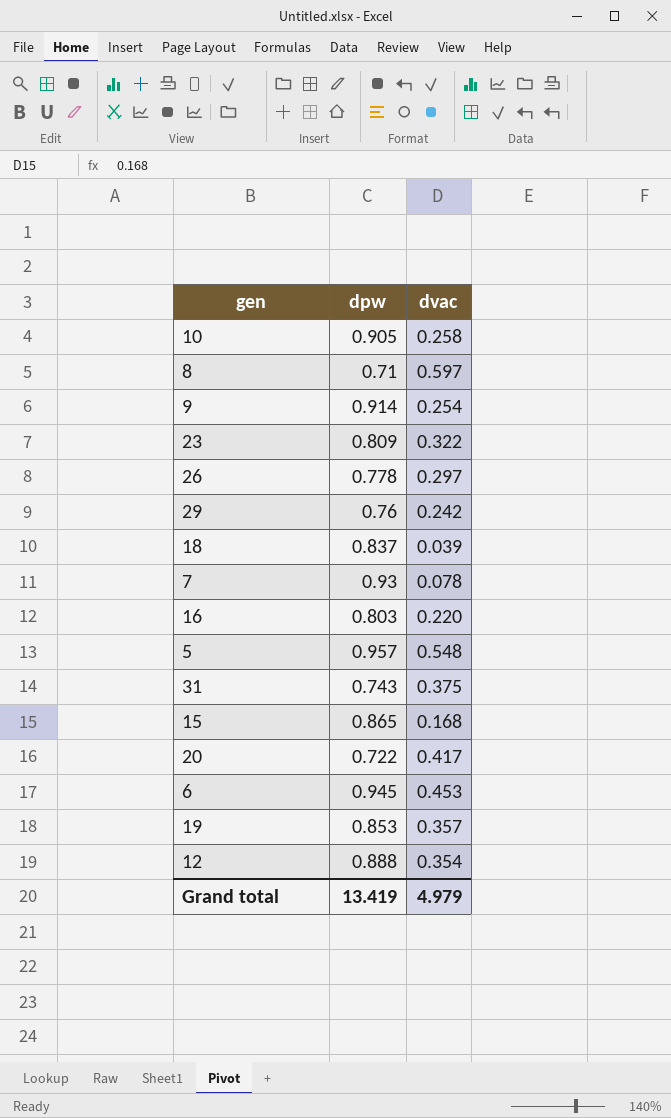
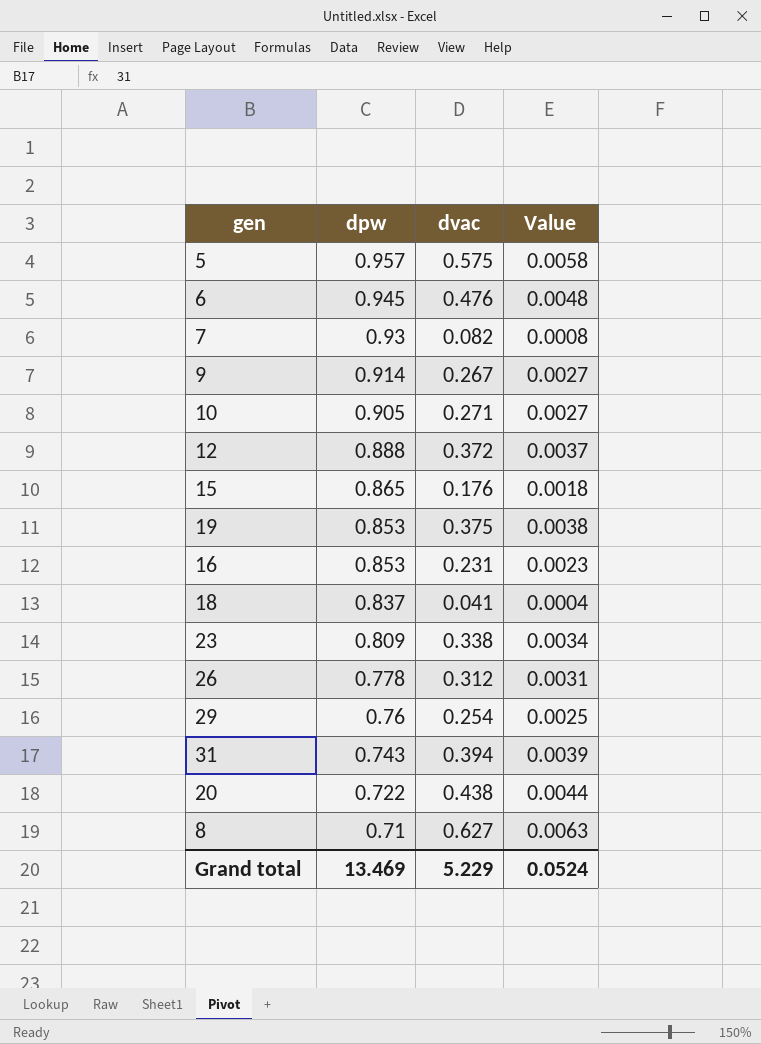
row order: none -> dpw descending
column Value | formula: none -> [dvac] * 0.01
5 | dvac: 0.548 -> 0.575
6 | dvac: 0.453 -> 0.476
7 | dvac: 0.078 -> 0.082
9 | dvac: 0.254 -> 0.267
10 | dvac: 0.258 -> 0.271
12 | dvac: 0.354 -> 0.372
15 | dvac: 0.168 -> 0.176
19 | dvac: 0.357 -> 0.375
16 | dpw: 0.803 -> 0.853
16 | dvac: 0.220 -> 0.231
18 | dvac: 0.039 -> 0.041
23 | dvac: 0.322 -> 0.338
26 | dvac: 0.297 -> 0.312
29 | dvac: 0.242 -> 0.254
31 | dvac: 0.375 -> 0.394
20 | dvac: 0.417 -> 0.438
8 | dvac: 0.597 -> 0.627
Grand total | dpw: 13.419 -> 13.469
Grand total | dvac: 4.979 -> 5.229

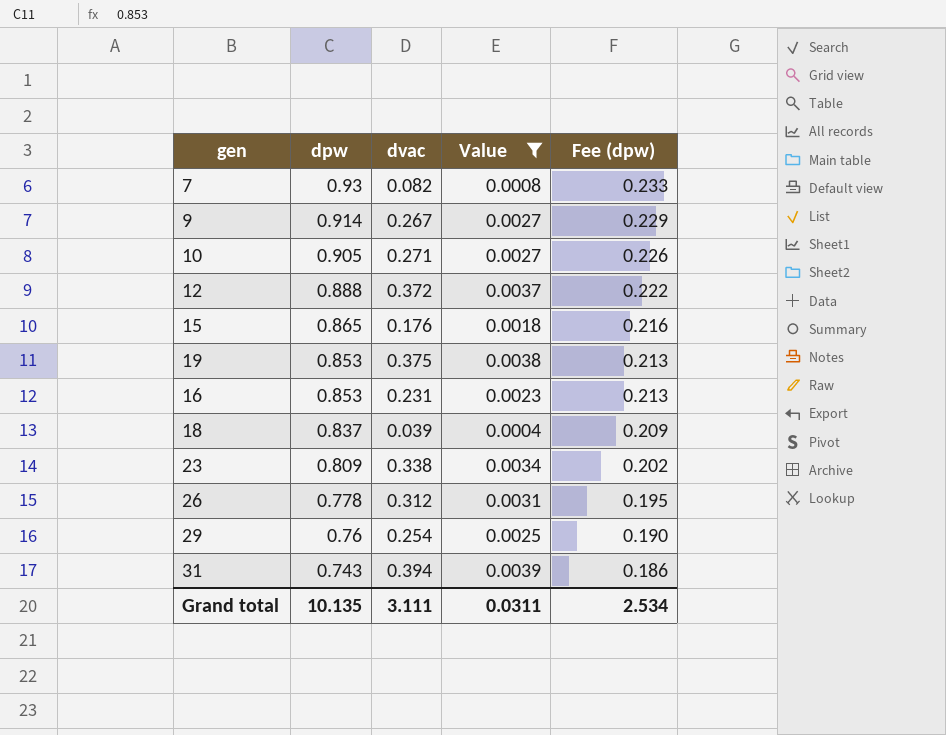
filter: none -> Value <= 0.0039
column Fee (dpw) | formula: none -> [dpw] * 0.25
18 | dvac: 0.041 -> 0.039
Grand total | dpw: 13.469 -> 10.135
Grand total | dvac: 5.229 -> 3.111
Grand total | Value: 0.0524 -> 0.0311

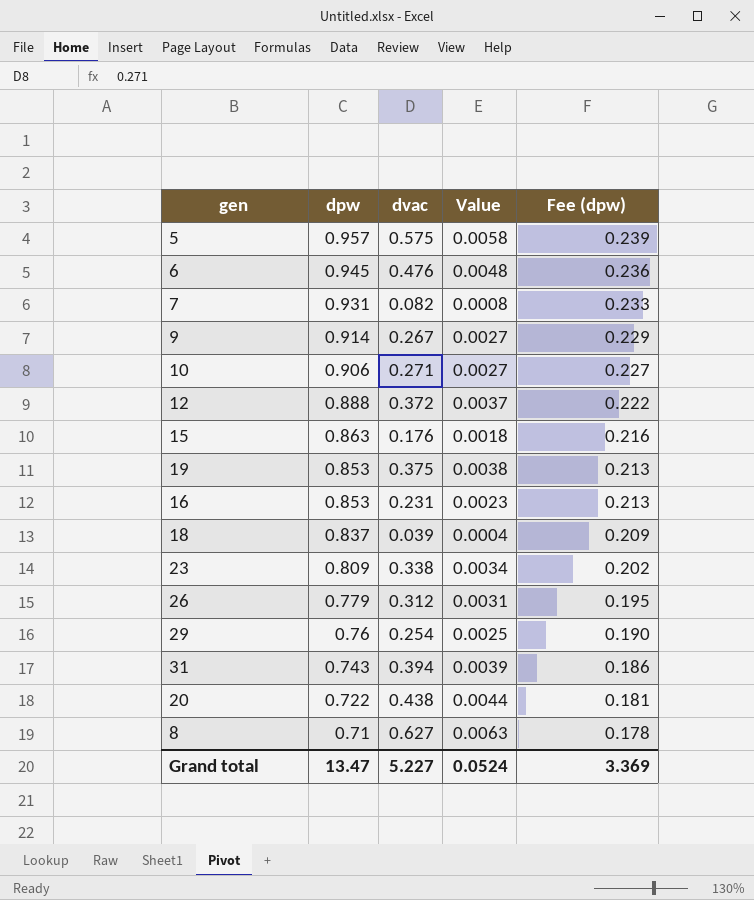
filter: Value <= 0.0039 -> none
7 | dpw: 0.93 -> 0.931
10 | dpw: 0.905 -> 0.906
10 | Fee (dpw): 0.226 -> 0.227
15 | dpw: 0.865 -> 0.863
26 | dpw: 0.778 -> 0.779
Grand total | dpw: 10.135 -> 13.47
Grand total | dvac: 3.111 -> 5.227
Grand total | Value: 0.0311 -> 0.0524
Grand total | Fee (dpw): 2.534 -> 3.369

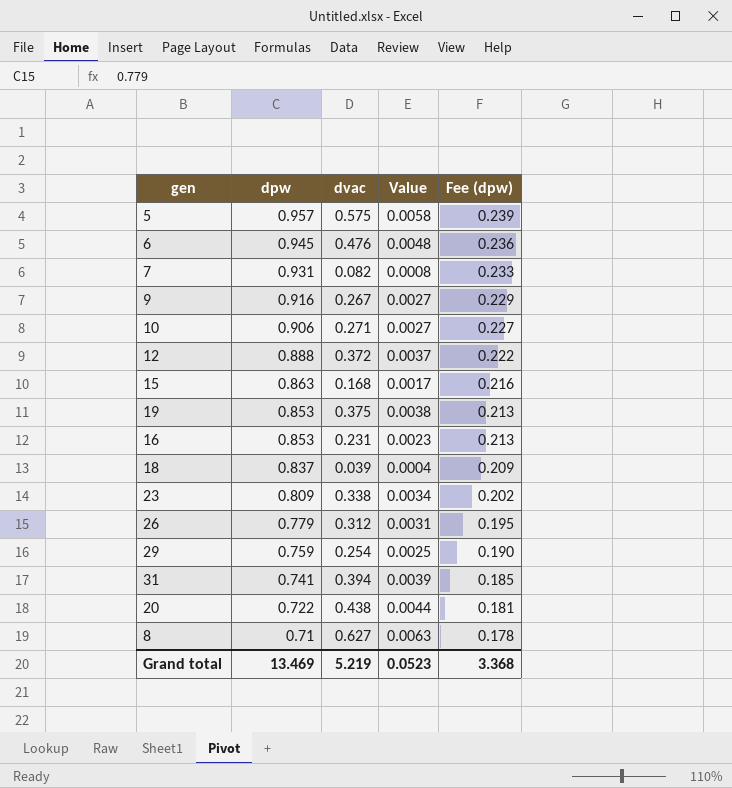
9 | dpw: 0.914 -> 0.916
15 | dvac: 0.176 -> 0.168
15 | Value: 0.0018 -> 0.0017
29 | dpw: 0.76 -> 0.759
31 | dpw: 0.743 -> 0.741
31 | Fee (dpw): 0.186 -> 0.185
Grand total | dpw: 13.47 -> 13.469
Grand total | dvac: 5.227 -> 5.219
Grand total | Value: 0.0524 -> 0.0523
Grand total | Fee (dpw): 3.369 -> 3.368

